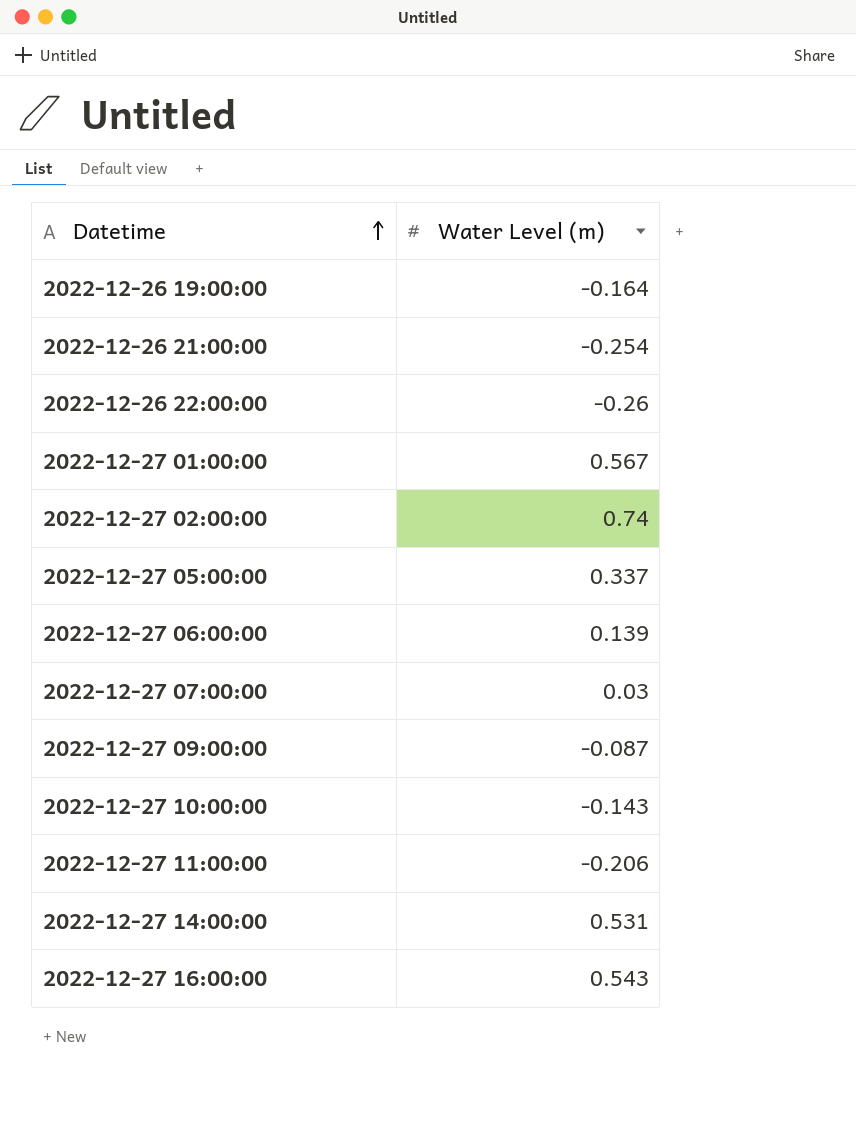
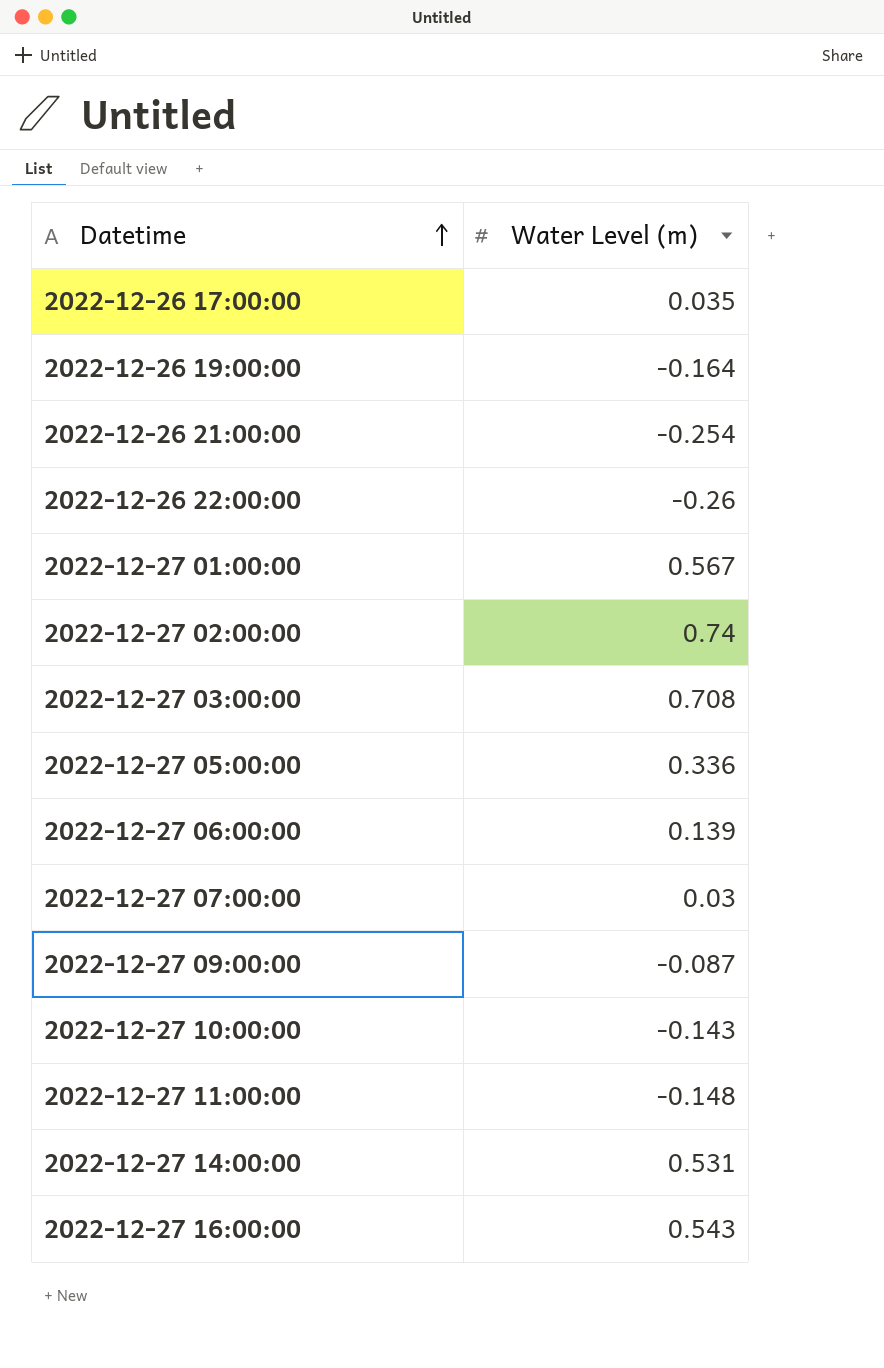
row 2022-12-26 17:00:00: none -> 0.035
row 2022-12-27 03:00:00: none -> 0.708
2022-12-27 05:00:00 | Water Level (m): 0.337 -> 0.336
2022-12-27 11:00:00 | Water Level (m): -0.206 -> -0.148

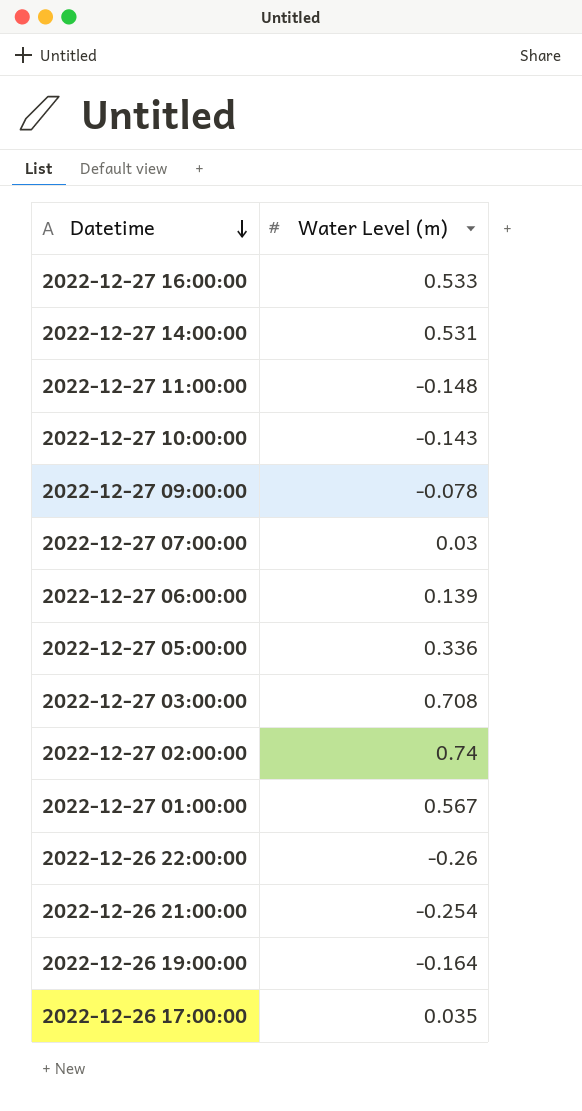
row order: Datetime ascending -> Datetime descending
2022-12-27 16:00:00 | Water Level (m): 0.543 -> 0.533
2022-12-27 09:00:00 | Water Level (m): -0.087 -> -0.078

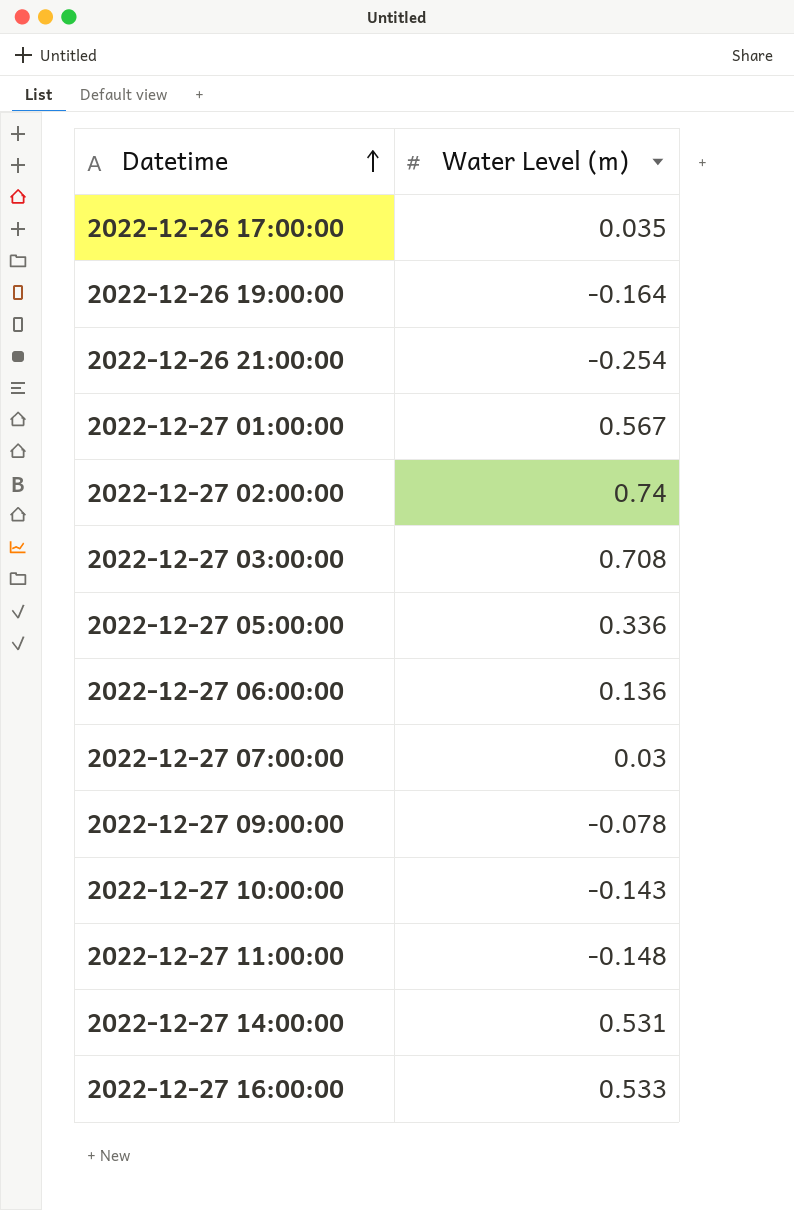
row order: Datetime descending -> Datetime ascending
row 2022-12-26 22:00:00: -0.26 -> none
2022-12-27 06:00:00 | Water Level (m): 0.139 -> 0.136

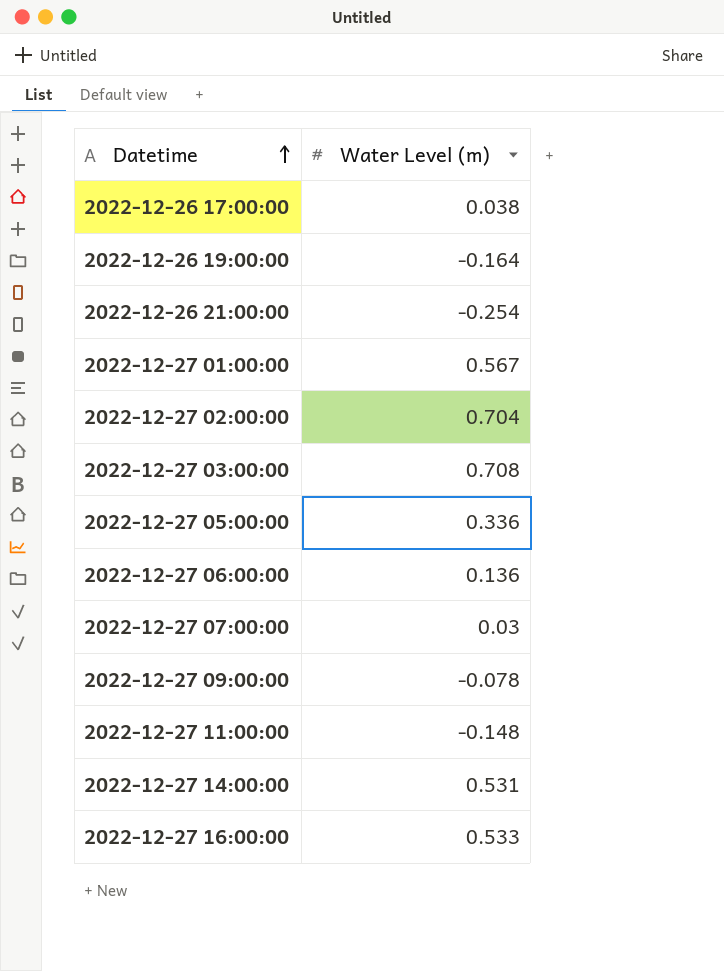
row 2022-12-27 10:00:00: -0.143 -> none
2022-12-26 17:00:00 | Water Level (m): 0.035 -> 0.038
2022-12-27 02:00:00 | Water Level (m): 0.74 -> 0.704

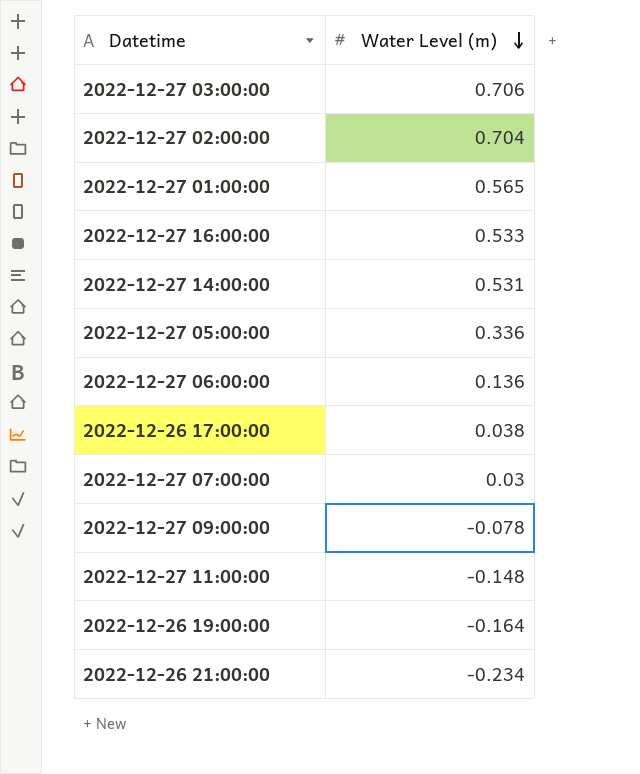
row order: Datetime ascending -> Water Level (m) descending
2022-12-27 03:00:00 | Water Level (m): 0.708 -> 0.706
2022-12-27 01:00:00 | Water Level (m): 0.567 -> 0.565
2022-12-26 21:00:00 | Water Level (m): -0.254 -> -0.234

